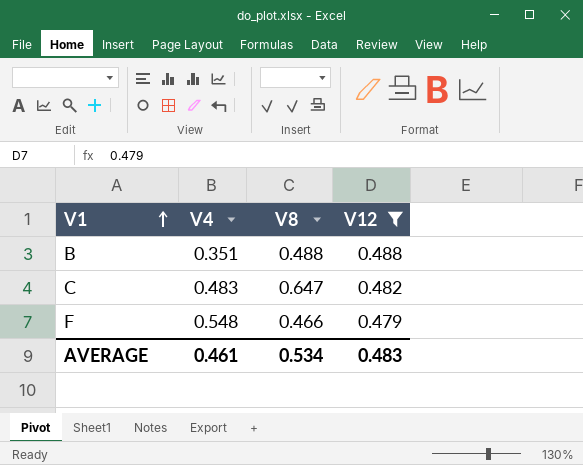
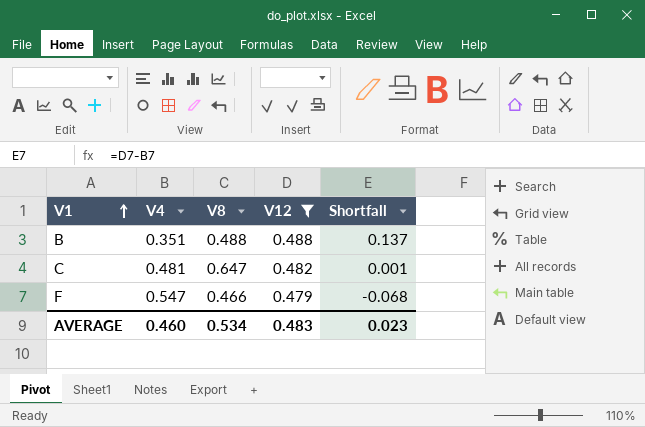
column Shortfall | formula: none -> [V12] - [V4]
C | V4: 0.483 -> 0.481
F | V4: 0.548 -> 0.547
AVERAGE | V4: 0.461 -> 0.460

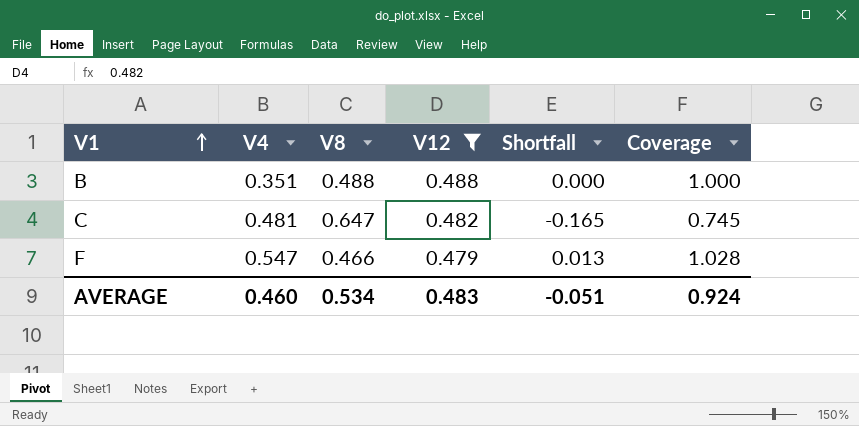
column Shortfall | formula: [V12] - [V4] -> [V12] - [V8]
column Coverage | formula: none -> [V12] / [V8]
AVERAGE | Shortfall: 0.023 -> -0.051

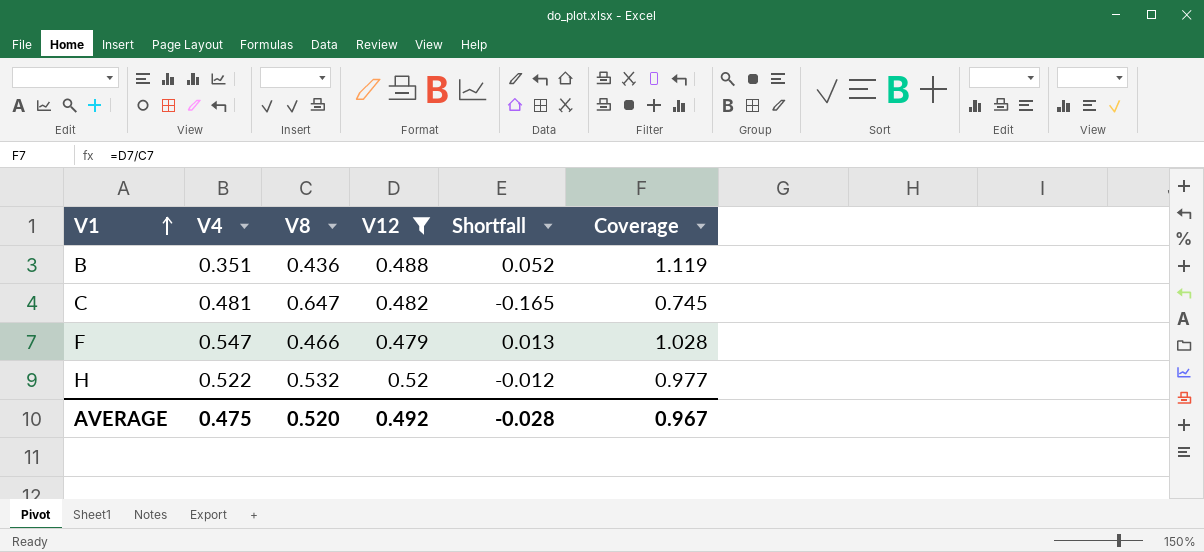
B | V8: 0.488 -> 0.436
B | Shortfall: 0.000 -> 0.052
B | Coverage: 1.000 -> 1.119
row H: none -> 0.522 | 0.532 | 0.52 | -0.012 | 0.977
AVERAGE | V4: 0.460 -> 0.475
AVERAGE | V8: 0.534 -> 0.520
AVERAGE | V12: 0.483 -> 0.492
AVERAGE | Shortfall: -0.051 -> -0.028
AVERAGE | Coverage: 0.924 -> 0.967

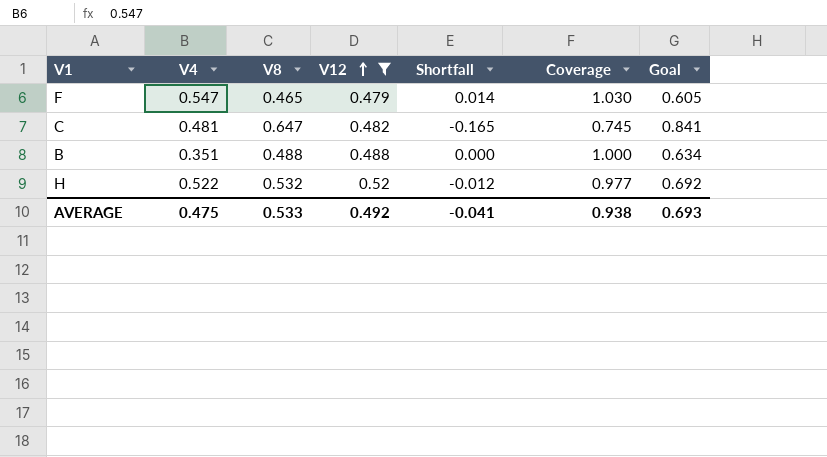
row order: V1 ascending -> V12 ascending
column Goal | formula: none -> [V8] * 1.3
F | V8: 0.466 -> 0.465
F | Shortfall: 0.013 -> 0.014
F | Coverage: 1.028 -> 1.030
B | V8: 0.436 -> 0.488
B | Shortfall: 0.052 -> 0.000
B | Coverage: 1.119 -> 1.000
AVERAGE | V8: 0.520 -> 0.533
AVERAGE | Shortfall: -0.028 -> -0.041
AVERAGE | Coverage: 0.967 -> 0.938

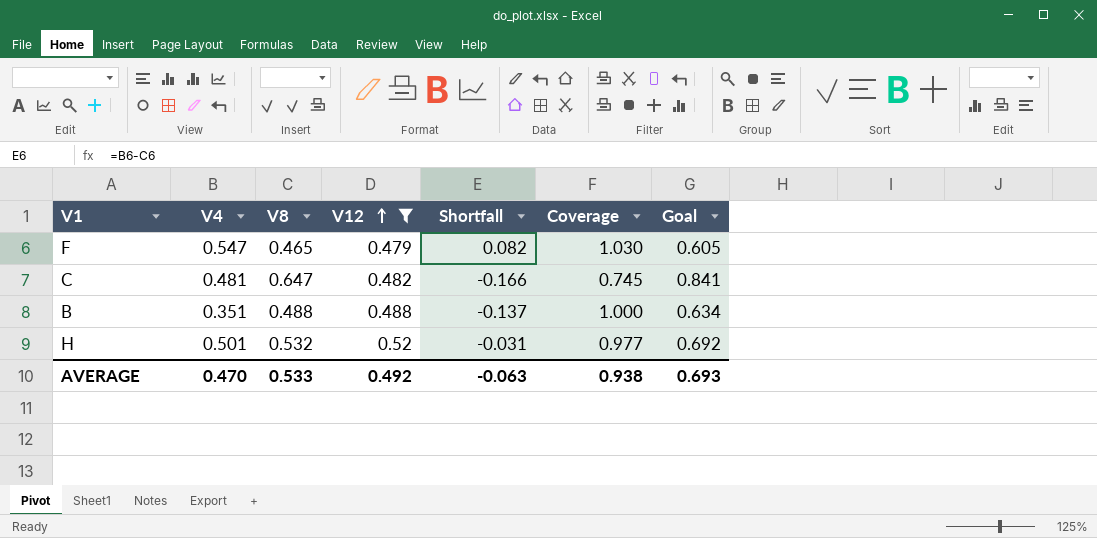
column Shortfall | formula: [V12] - [V8] -> [V4] - [V8]
H | V4: 0.522 -> 0.501
AVERAGE | V4: 0.475 -> 0.470
AVERAGE | Shortfall: -0.041 -> -0.063

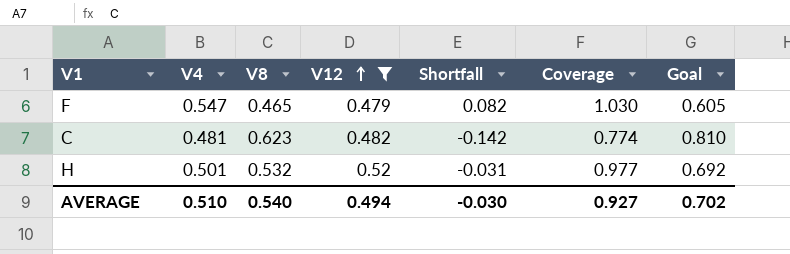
row B: 0.351 | 0.488 | 0.488 | -0.137 | 1.000 | 0.634 -> none
C | V8: 0.647 -> 0.623
C | Shortfall: -0.166 -> -0.142
C | Coverage: 0.745 -> 0.774
C | Goal: 0.841 -> 0.810
AVERAGE | V4: 0.470 -> 0.510
AVERAGE | V8: 0.533 -> 0.540
AVERAGE | V12: 0.492 -> 0.494
AVERAGE | Shortfall: -0.063 -> -0.030
AVERAGE | Coverage: 0.938 -> 0.927
AVERAGE | Goal: 0.693 -> 0.702

